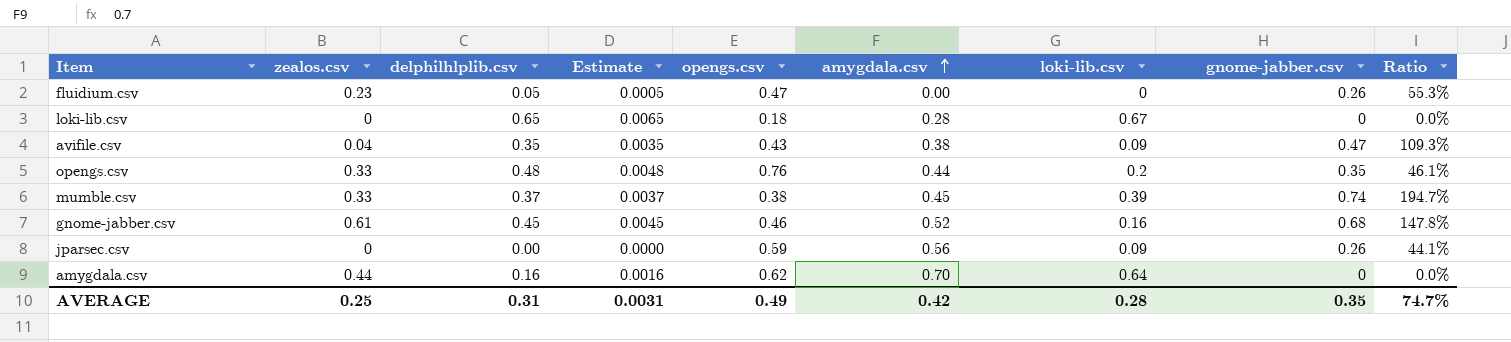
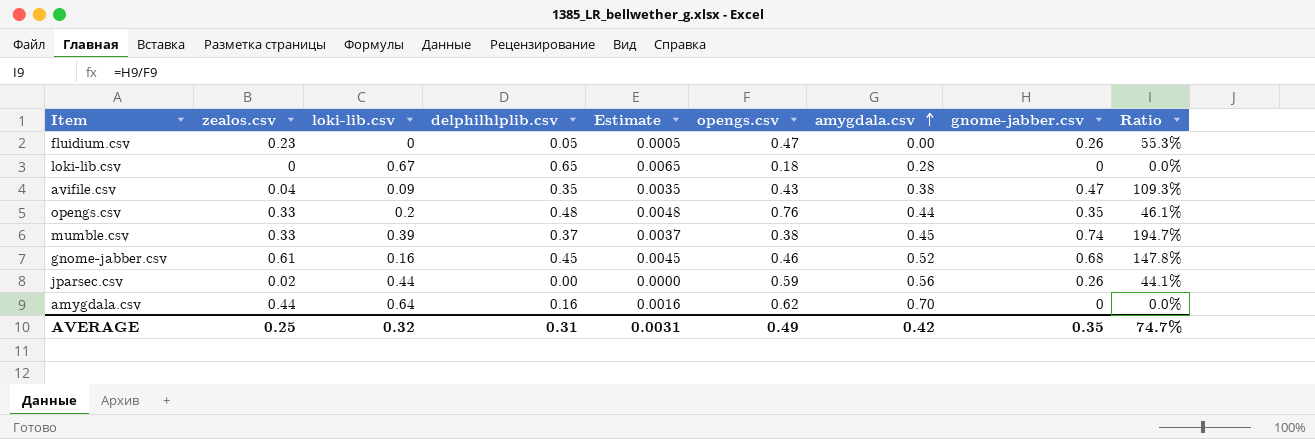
column loki-lib.csv | position: 7 -> 3
jparsec.csv | zealos.csv: 0 -> 0.02
jparsec.csv | loki-lib.csv: 0.09 -> 0.44
AVERAGE | loki-lib.csv: 0.28 -> 0.32

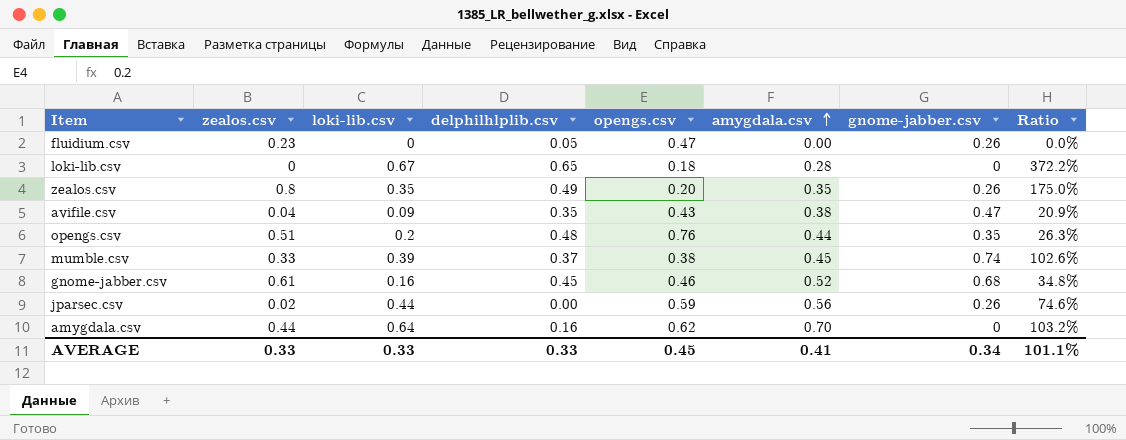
column Estimate | formula: [delphilhlplib.csv] * 0.01 -> none
column Ratio | formula: [gnome-jabber.csv] / [opengs.csv] -> [loki-lib.csv] / [opengs.csv]
row zealos.csv: none -> 0.8 | 0.35 | 0.49 | 0.20 | 0.35 | 0.26 | 175.0%
opengs.csv | zealos.csv: 0.33 -> 0.51
AVERAGE | zealos.csv: 0.25 -> 0.33
AVERAGE | loki-lib.csv: 0.32 -> 0.33
AVERAGE | delphilhlplib.csv: 0.31 -> 0.33
AVERAGE | opengs.csv: 0.49 -> 0.45
AVERAGE | amygdala.csv: 0.42 -> 0.41
AVERAGE | gnome-jabber.csv: 0.35 -> 0.34
AVERAGE | Ratio: 74.7% -> 101.1%

